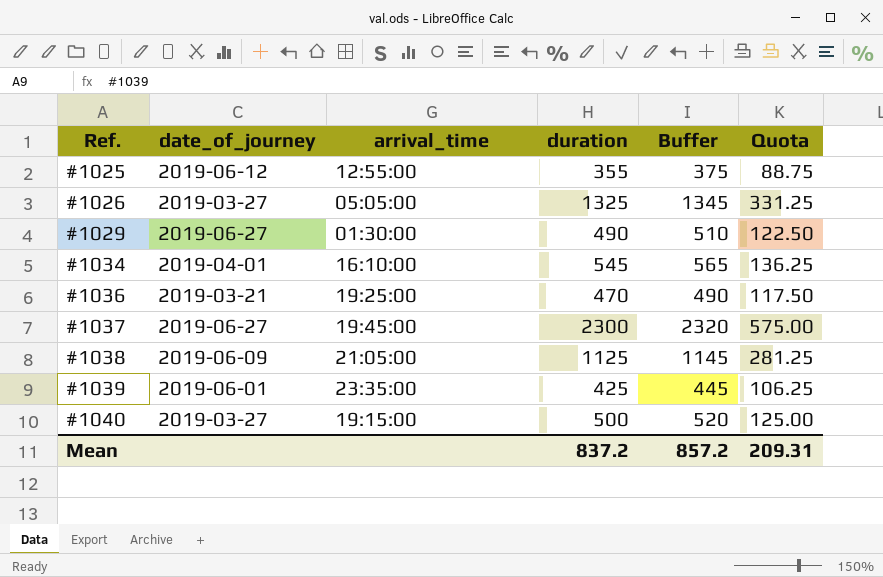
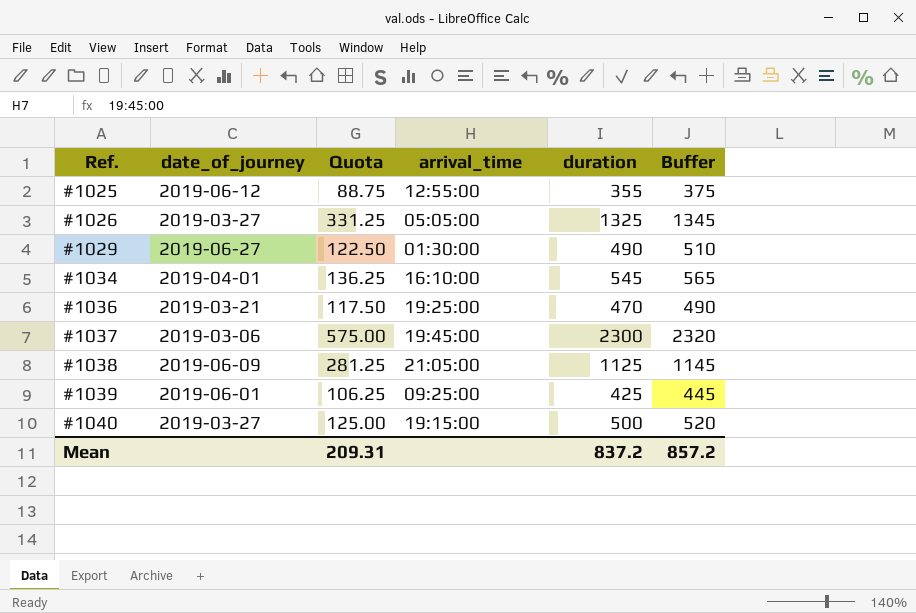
column Quota | position: 6 -> 3
#1037 | date_of_journey: 2019-06-27 -> 2019-03-06
#1039 | arrival_time: 23:35:00 -> 09:25:00

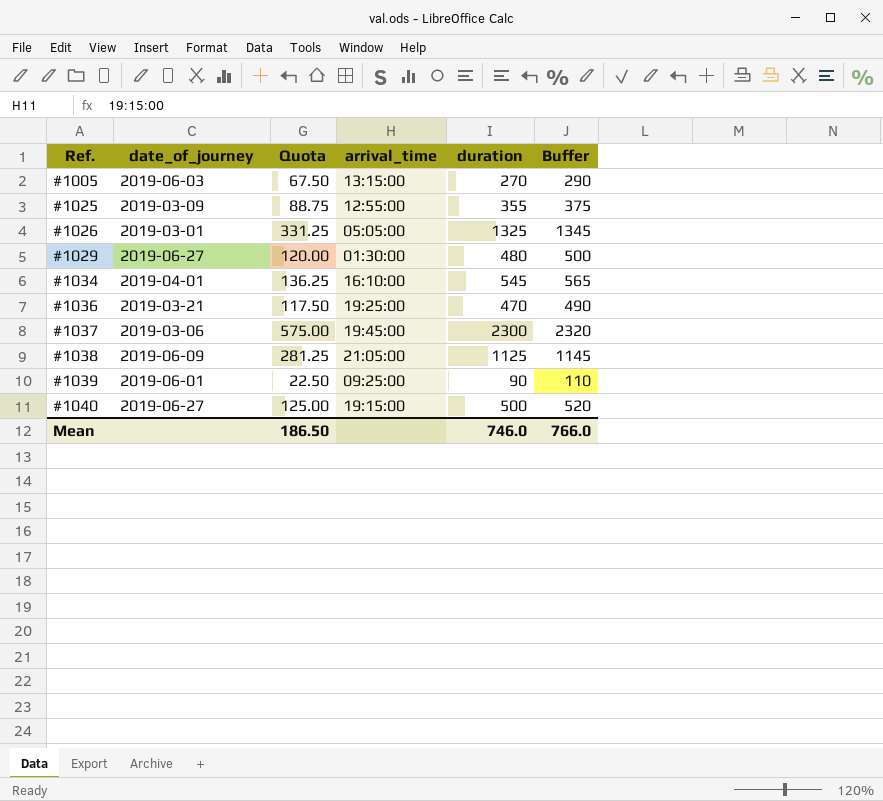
row #1005: none -> 2019-06-03 | 67.50 | 13:15:00 | 270 | 290
#1025 | date_of_journey: 2019-06-12 -> 2019-03-09
#1026 | date_of_journey: 2019-03-27 -> 2019-03-01
#1029 | Quota: 122.50 -> 120.00
#1029 | duration: 490 -> 480
#1029 | Buffer: 510 -> 500
#1039 | Quota: 106.25 -> 22.50
#1039 | duration: 425 -> 90
#1039 | Buffer: 445 -> 110
#1040 | date_of_journey: 2019-03-27 -> 2019-06-27
Mean | Quota: 209.31 -> 186.50
Mean | duration: 837.2 -> 746.0
Mean | Buffer: 857.2 -> 766.0

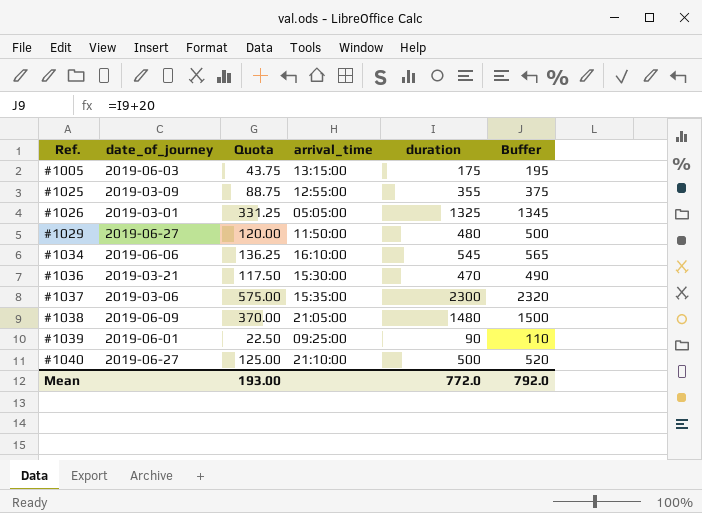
#1005 | Quota: 67.50 -> 43.75
#1005 | duration: 270 -> 175
#1005 | Buffer: 290 -> 195
#1029 | arrival_time: 01:30:00 -> 11:50:00
#1034 | date_of_journey: 2019-04-01 -> 2019-06-06
#1036 | arrival_time: 19:25:00 -> 15:30:00
#1037 | arrival_time: 19:45:00 -> 15:35:00
#1038 | Quota: 281.25 -> 370.00
#1038 | duration: 1125 -> 1480
#1038 | Buffer: 1145 -> 1500
#1040 | arrival_time: 19:15:00 -> 21:10:00
Mean | Quota: 186.50 -> 193.00
Mean | duration: 746.0 -> 772.0
Mean | Buffer: 766.0 -> 792.0

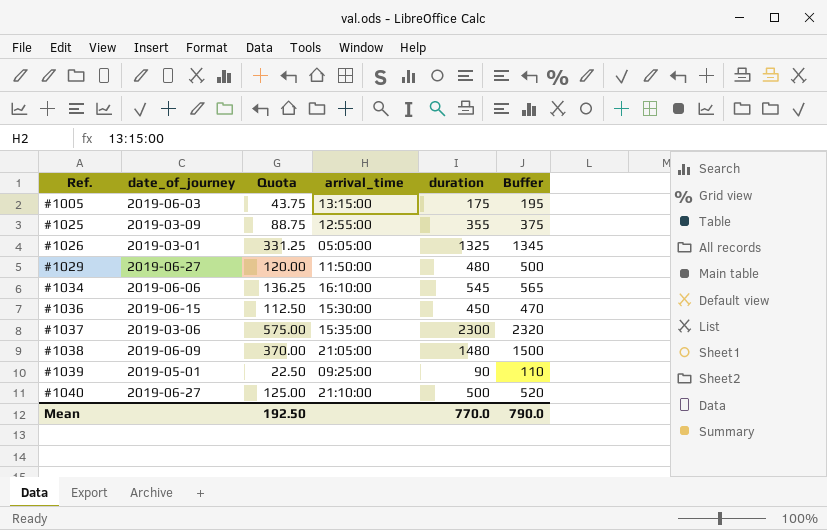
#1036 | date_of_journey: 2019-03-21 -> 2019-06-15
#1036 | Quota: 117.50 -> 112.50
#1036 | duration: 470 -> 450
#1036 | Buffer: 490 -> 470
#1039 | date_of_journey: 2019-06-01 -> 2019-05-01
Mean | Quota: 193.00 -> 192.50
Mean | duration: 772.0 -> 770.0
Mean | Buffer: 792.0 -> 790.0

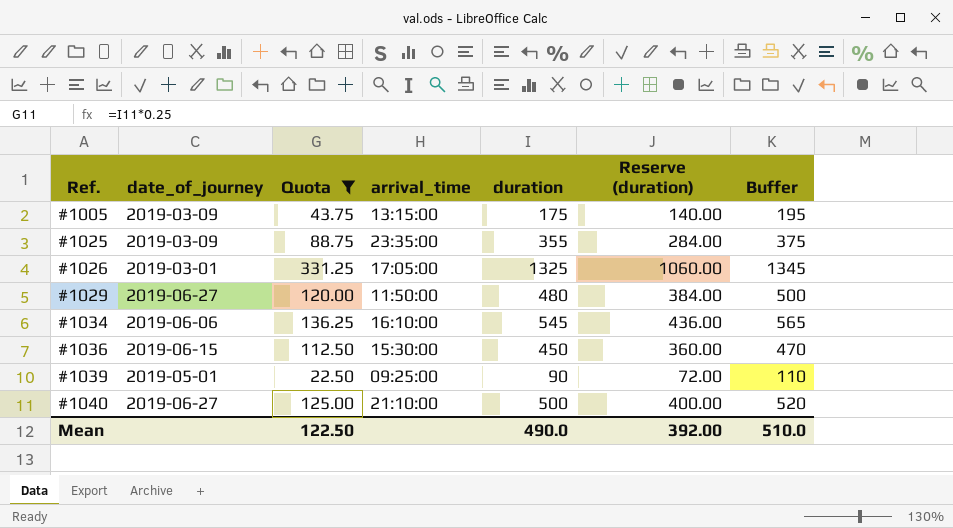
filter: none -> Quota <= 331.25
column Reserve (duration) | formula: none -> [duration] * 0.8
#1005 | date_of_journey: 2019-06-03 -> 2019-03-09
#1025 | arrival_time: 12:55:00 -> 23:35:00
#1026 | arrival_time: 05:05:00 -> 17:05:00
Mean | Quota: 192.50 -> 122.50
Mean | duration: 770.0 -> 490.0
Mean | Buffer: 790.0 -> 510.0

